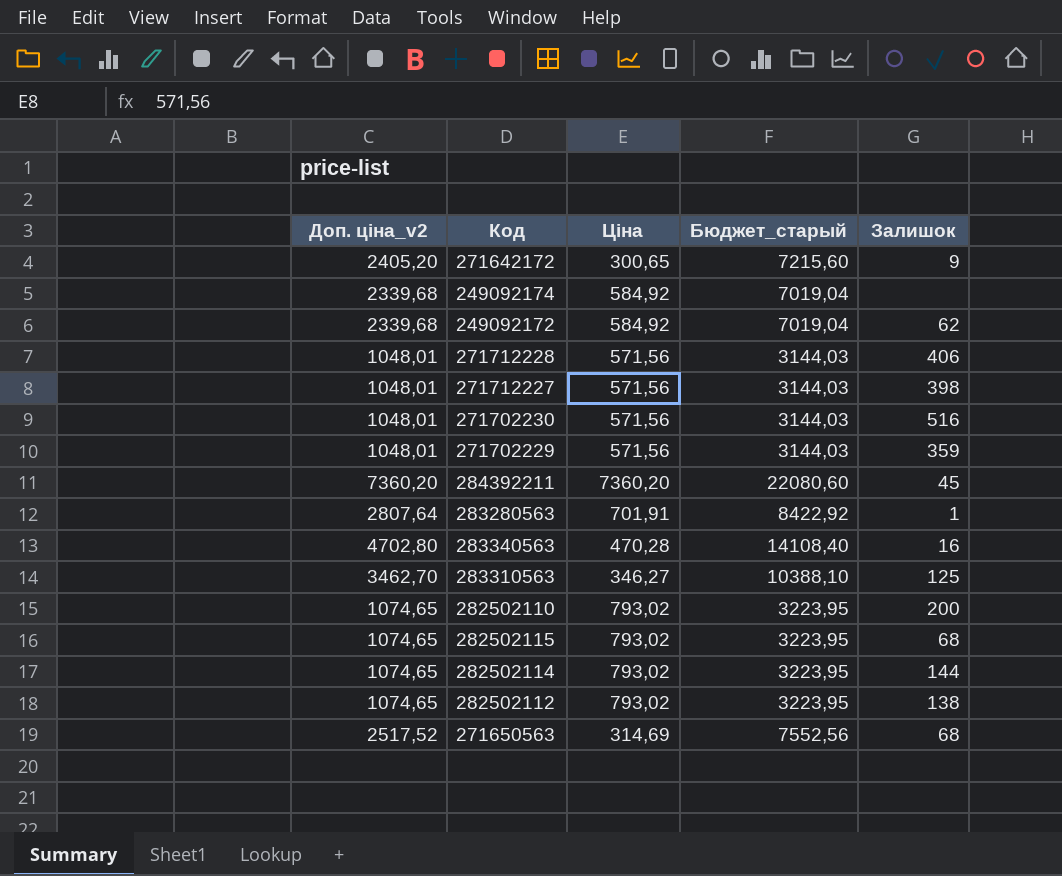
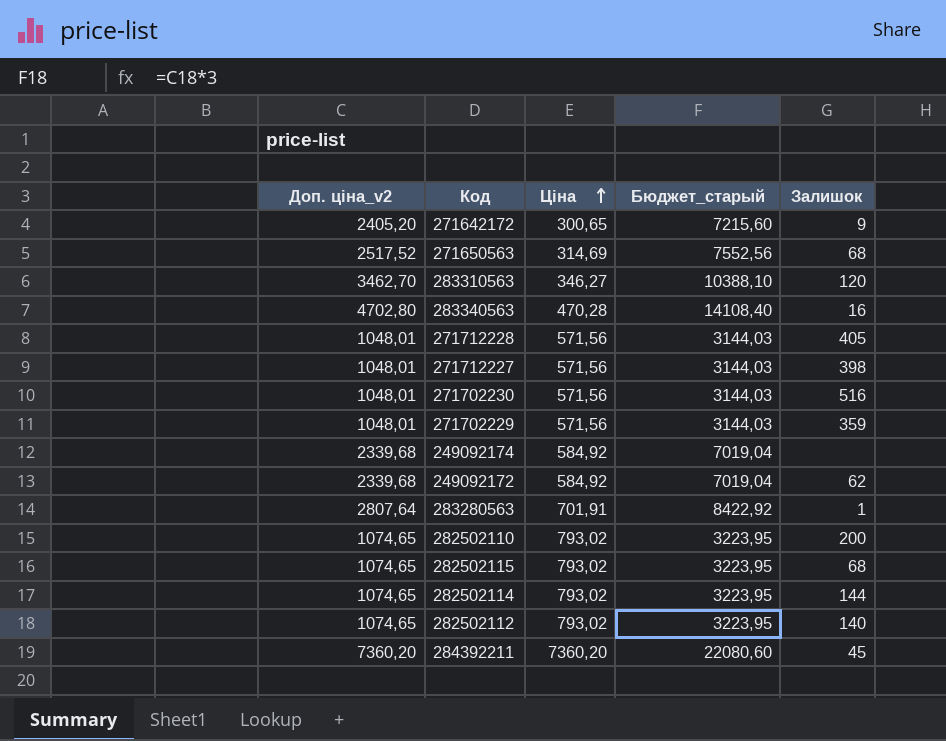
row order: none -> Ціна ascending
283310563 | Залишок: 125 -> 120
271712228 | Залишок: 406 -> 405
282502112 | Залишок: 138 -> 140

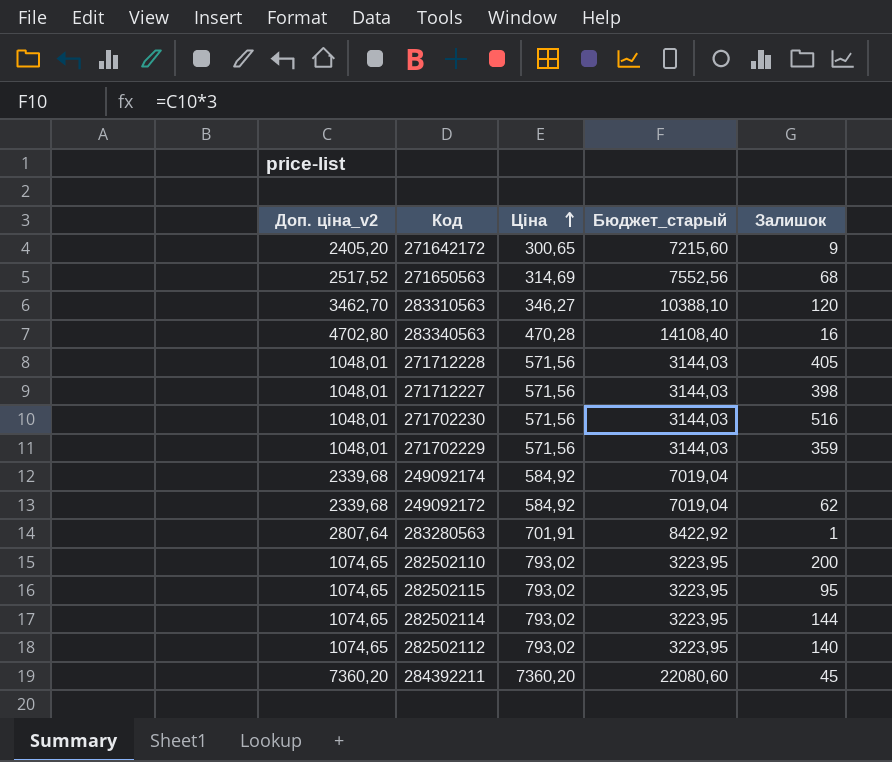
282502115 | Залишок: 68 -> 95

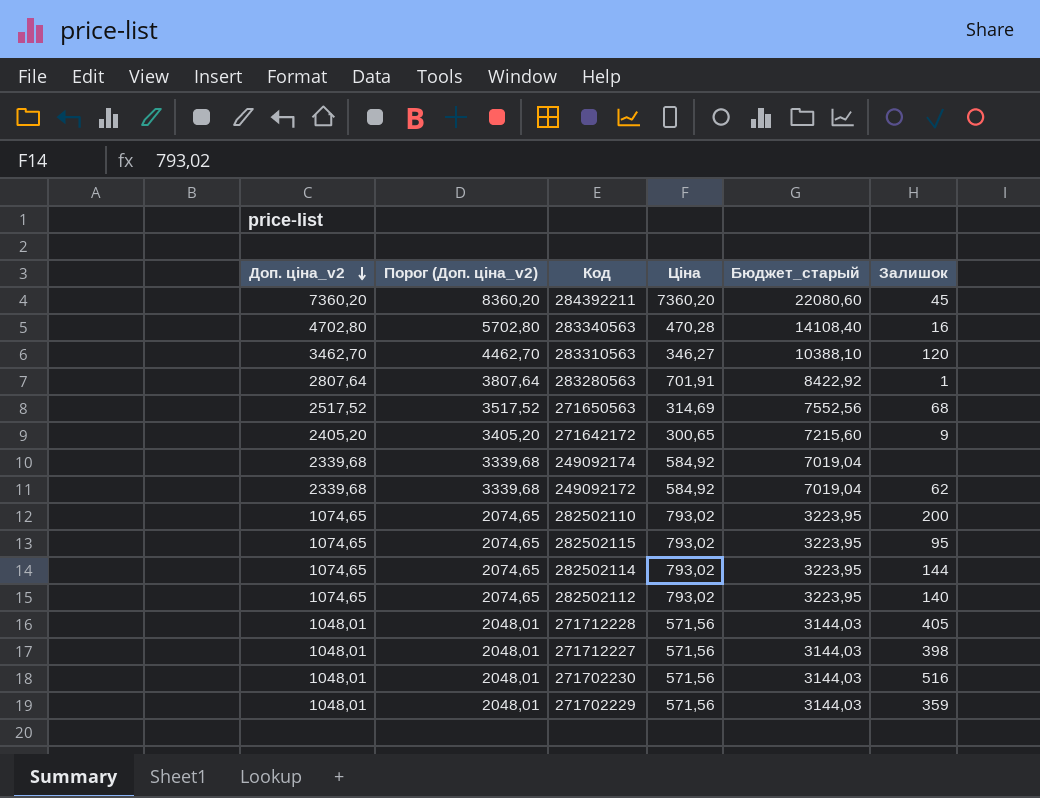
row order: Ціна ascending -> Доп. ціна_v2 descending
column Порог (Доп. ціна_v2) | formula: none -> [Доп. ціна_v2] + 1000

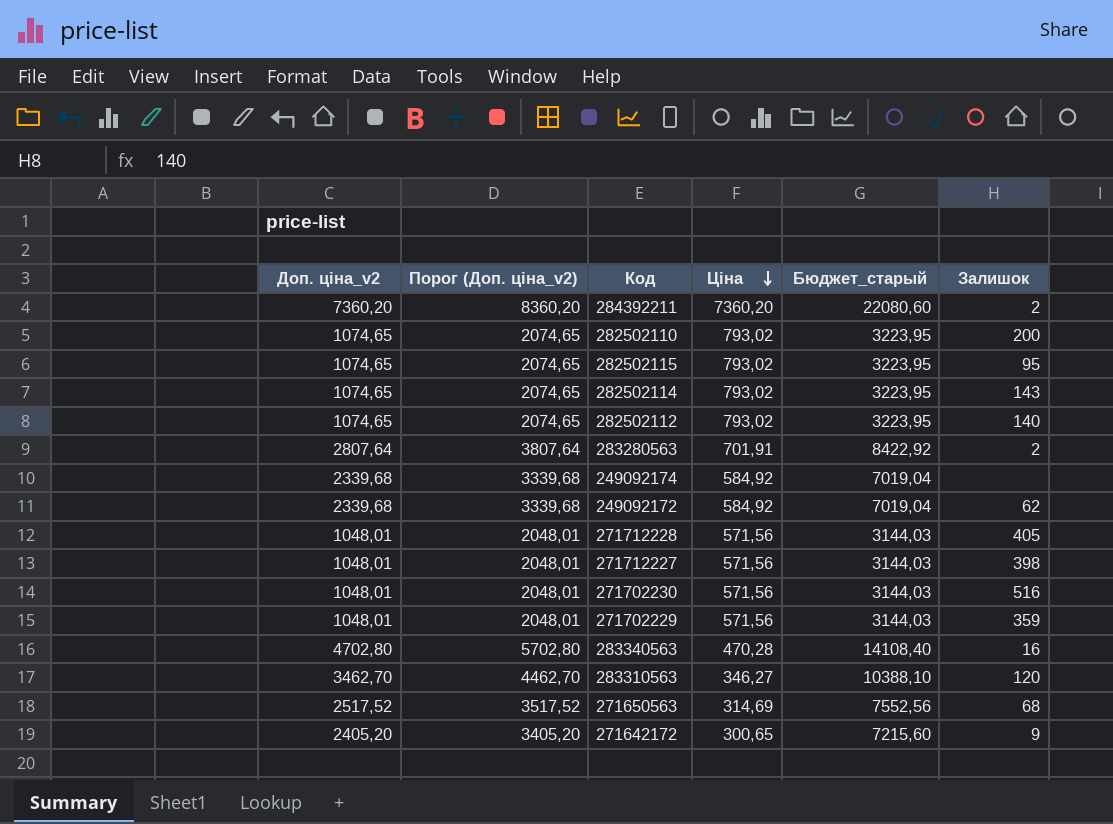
row order: Доп. ціна_v2 descending -> Ціна descending
284392211 | Залишок: 45 -> 2
282502114 | Залишок: 144 -> 143
283280563 | Залишок: 1 -> 2

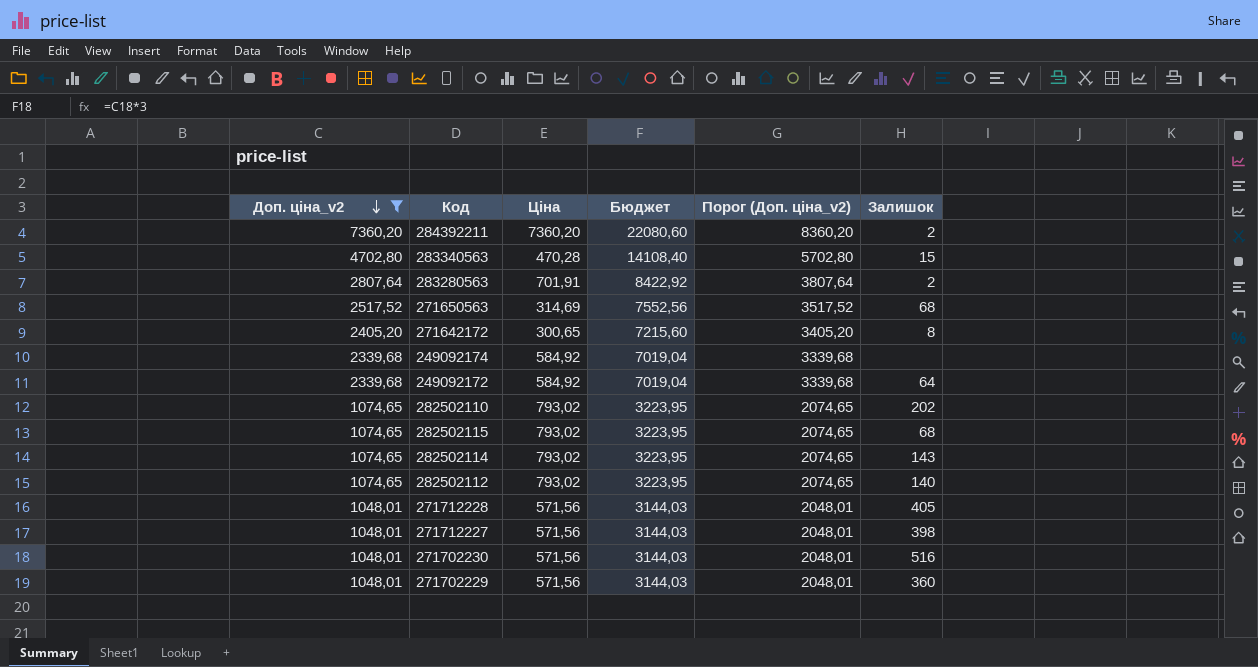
filter: none -> Доп. ціна_v2 != 3462,70
row order: Ціна descending -> Доп. ціна_v2 descending
column name: Бюджет_старый -> Бюджет
column Порог (Доп. ціна_v2) | position: 2 -> 5
283340563 | Залишок: 16 -> 15
271642172 | Залишок: 9 -> 8
249092172 | Залишок: 62 -> 64
282502110 | Залишок: 200 -> 202
282502115 | Залишок: 95 -> 68
271702229 | Залишок: 359 -> 360

